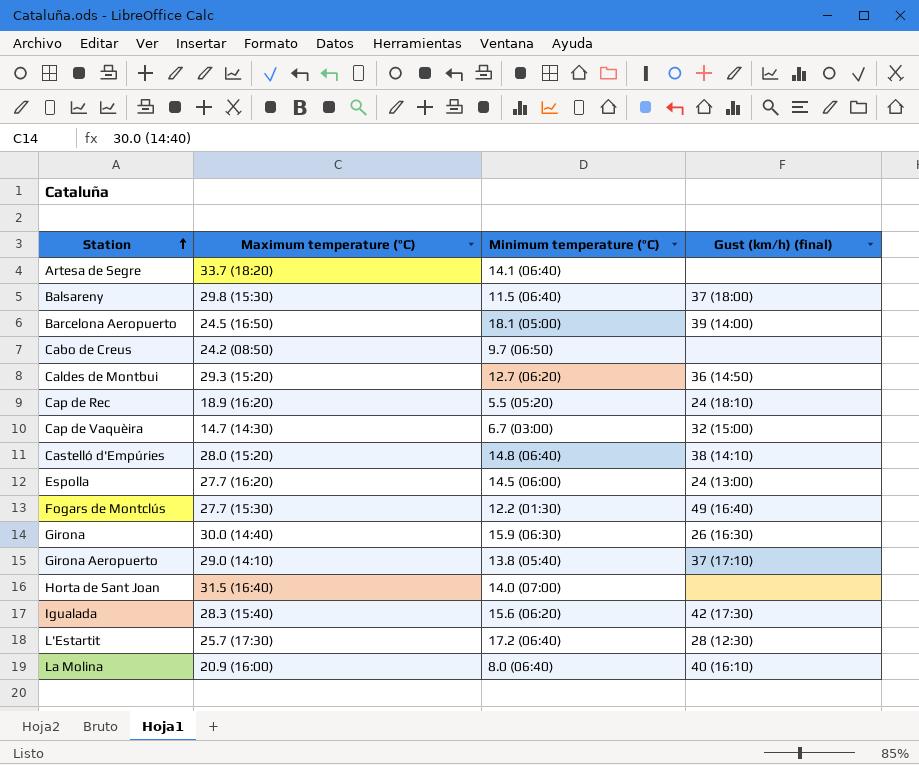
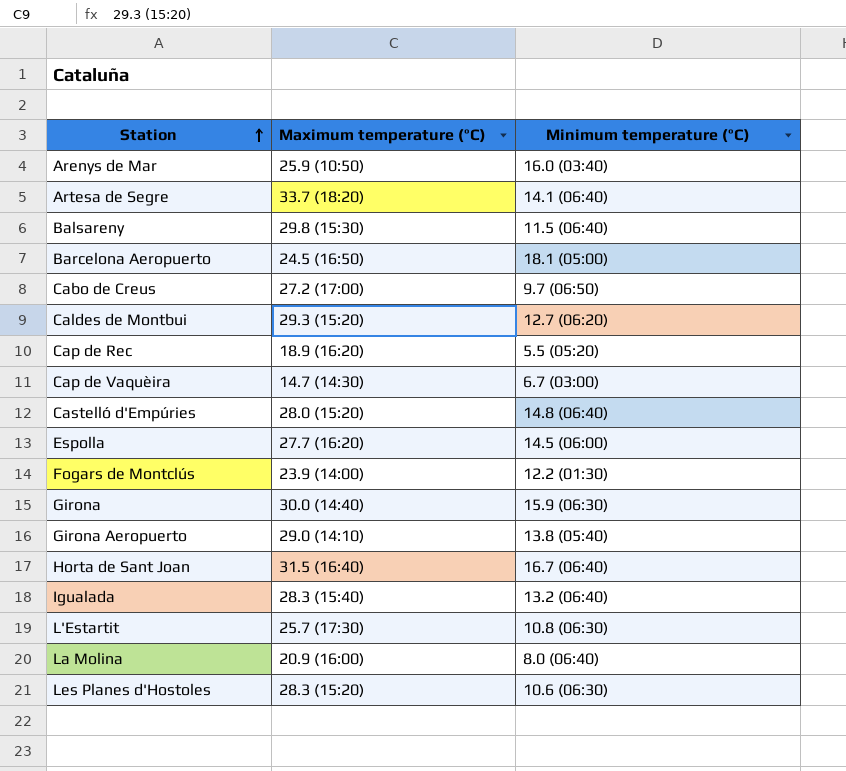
column Gust (km/h) (final) | position: 4 -> none
row Arenys de Mar: none -> 25.9 (10:50) | 16.0 (03:40)
Cabo de Creus | Maximum temperature (ºC): 24.2 (08:50) -> 27.2 (17:00)
Fogars de Montclús | Maximum temperature (ºC): 27.7 (15:30) -> 23.9 (14:00)
Horta de Sant Joan | Minimum temperature (ºC): 14.0 (07:00) -> 16.7 (06:40)
Igualada | Minimum temperature (ºC): 15.6 (06:20) -> 13.2 (06:40)
L'Estartit | Minimum temperature (ºC): 17.2 (06:40) -> 10.8 (06:30)
row Les Planes d'Hostoles: none -> 28.3 (15:20) | 10.6 (06:30)

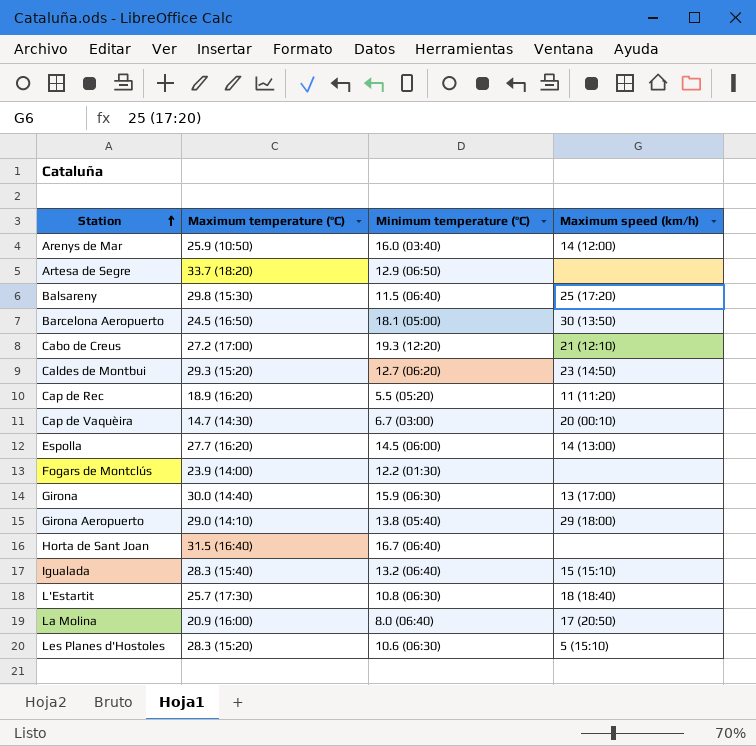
column Maximum speed (km/h) | position: none -> 4
row Castelló d'Empúries: 28.0 (15:20) | 14.8 (06:40) -> none
Artesa de Segre | Minimum temperature (ºC): 14.1 (06:40) -> 12.9 (06:50)
Cabo de Creus | Minimum temperature (ºC): 9.7 (06:50) -> 19.3 (12:20)

